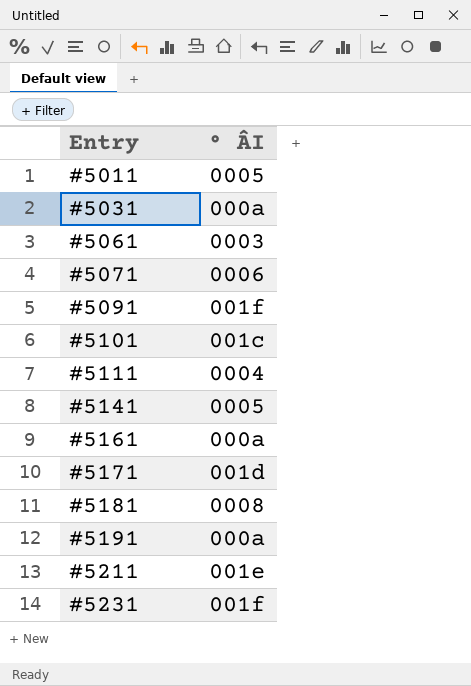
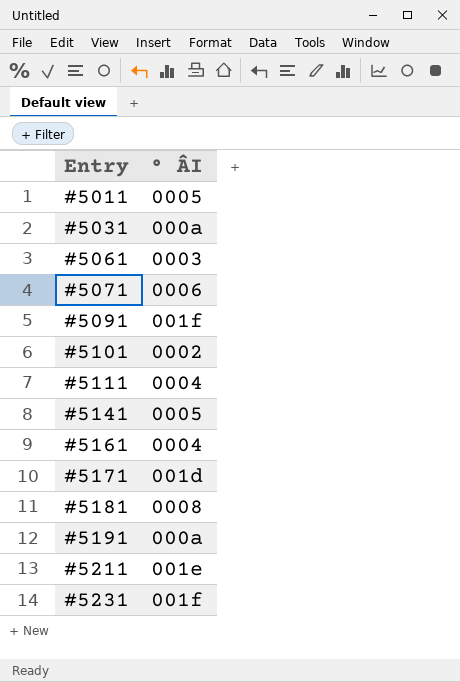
#5101 | ° ÂI: 001c -> 0002
#5161 | ° ÂI: 000a -> 0004

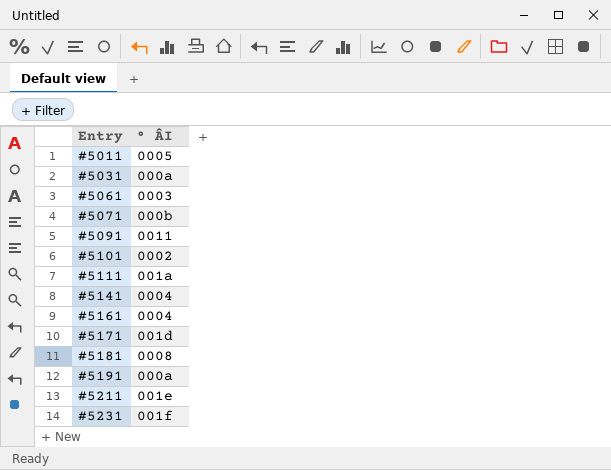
#5071 | ° ÂI: 0006 -> 000b
#5091 | ° ÂI: 001f -> 0011
#5111 | ° ÂI: 0004 -> 001a
#5141 | ° ÂI: 0005 -> 0004

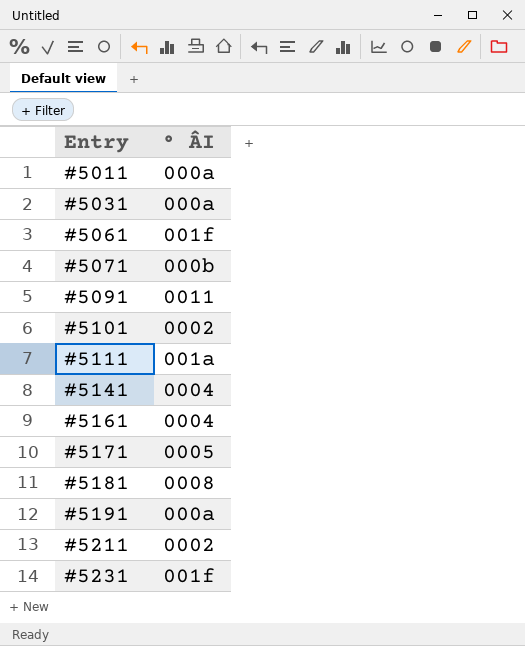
#5011 | ° ÂI: 0005 -> 000a
#5061 | ° ÂI: 0003 -> 001f
#5171 | ° ÂI: 001d -> 0005
#5211 | ° ÂI: 001e -> 0002

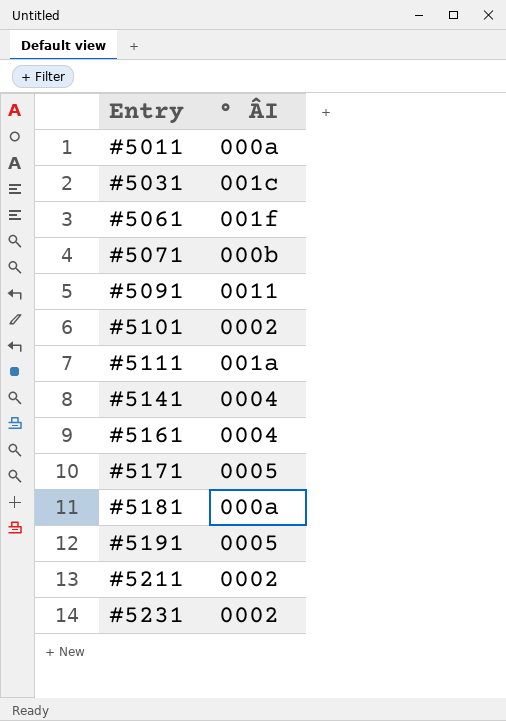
#5031 | ° ÂI: 000a -> 001c
#5181 | ° ÂI: 0008 -> 000a
#5191 | ° ÂI: 000a -> 0005
#5231 | ° ÂI: 001f -> 0002

